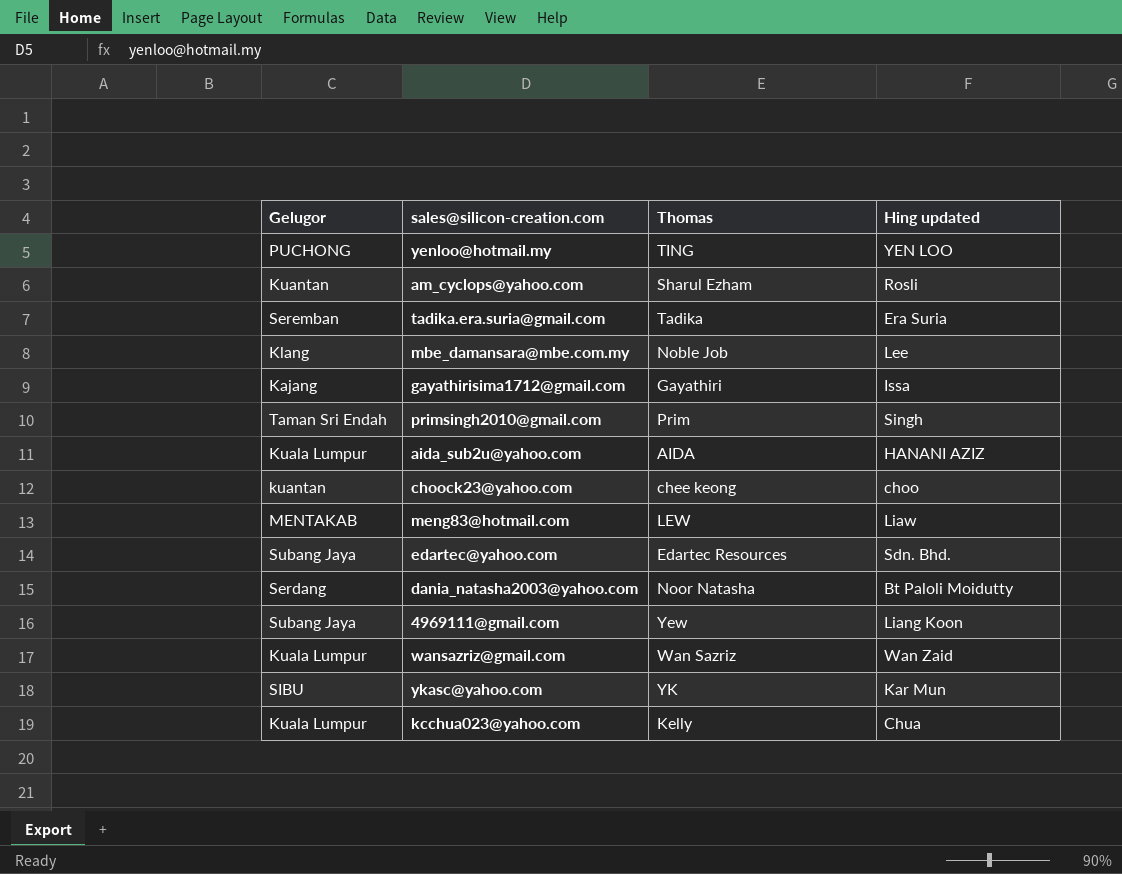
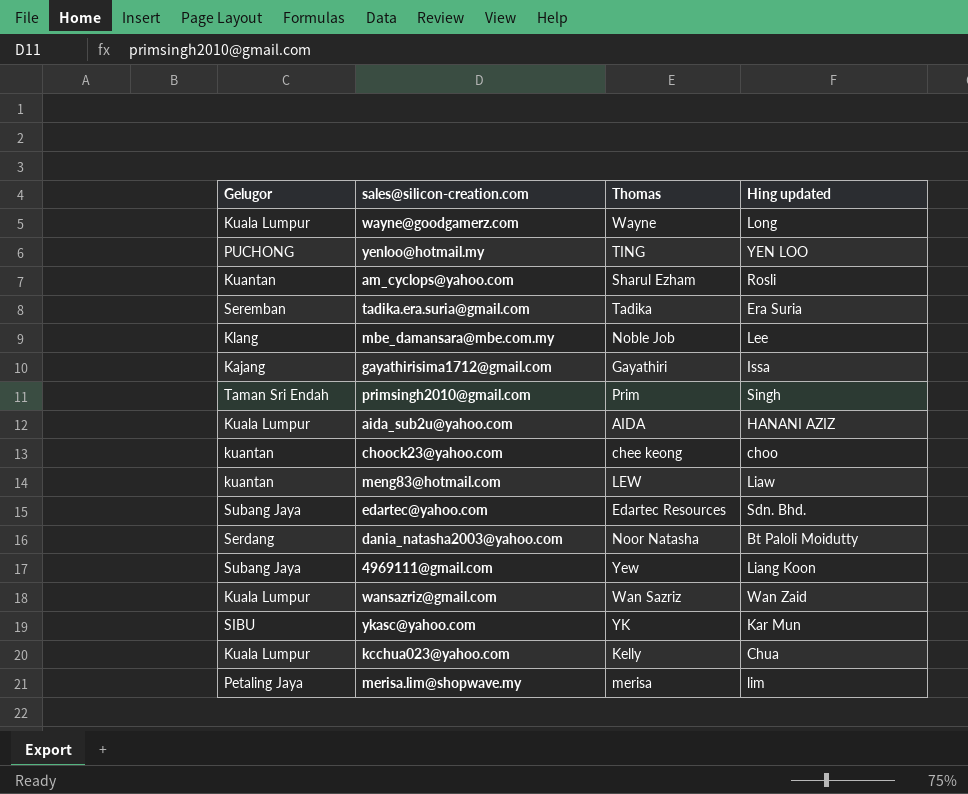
row wayne@goodgamerz.com: none -> Kuala Lumpur | Wayne | Long
meng83@hotmail.com | Gelugor: MENTAKAB -> kuantan
row merisa.lim@shopwave.my: none -> Petaling Jaya | merisa | lim

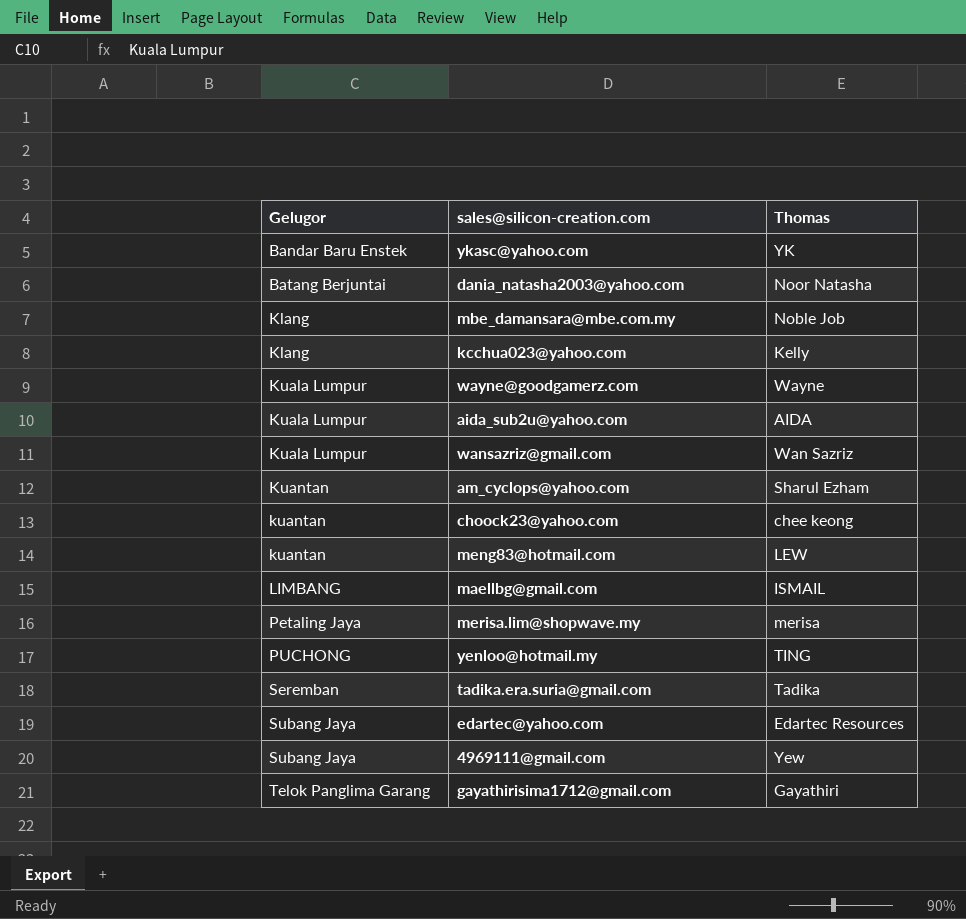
row order: none -> Gelugor ascending
column Hing updated | position: 4 -> none
row primsingh2010@gmail.com: Taman Sri Endah | Prim | Singh -> none
ykasc@yahoo.com | Gelugor: SIBU -> Bandar Baru Enstek
dania_natasha2003@yahoo.com | Gelugor: Serdang -> Batang Berjuntai
kcchua023@yahoo.com | Gelugor: Kuala Lumpur -> Klang
row maellbg@gmail.com: none -> LIMBANG | ISMAIL
gayathirisima1712@gmail.com | Gelugor: Kajang -> Telok Panglima Garang

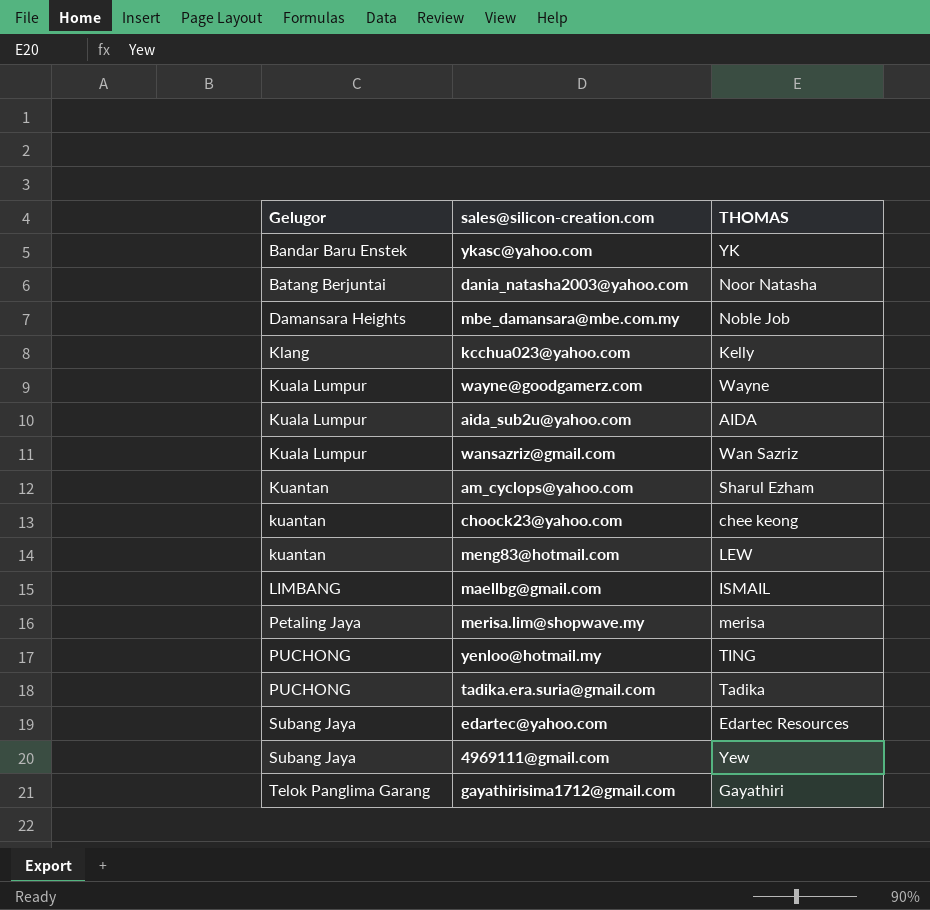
column name: Thomas -> THOMAS
mbe_damansara@mbe.com.my | Gelugor: Klang -> Damansara Heights
tadika.era.suria@gmail.com | Gelugor: Seremban -> PUCHONG

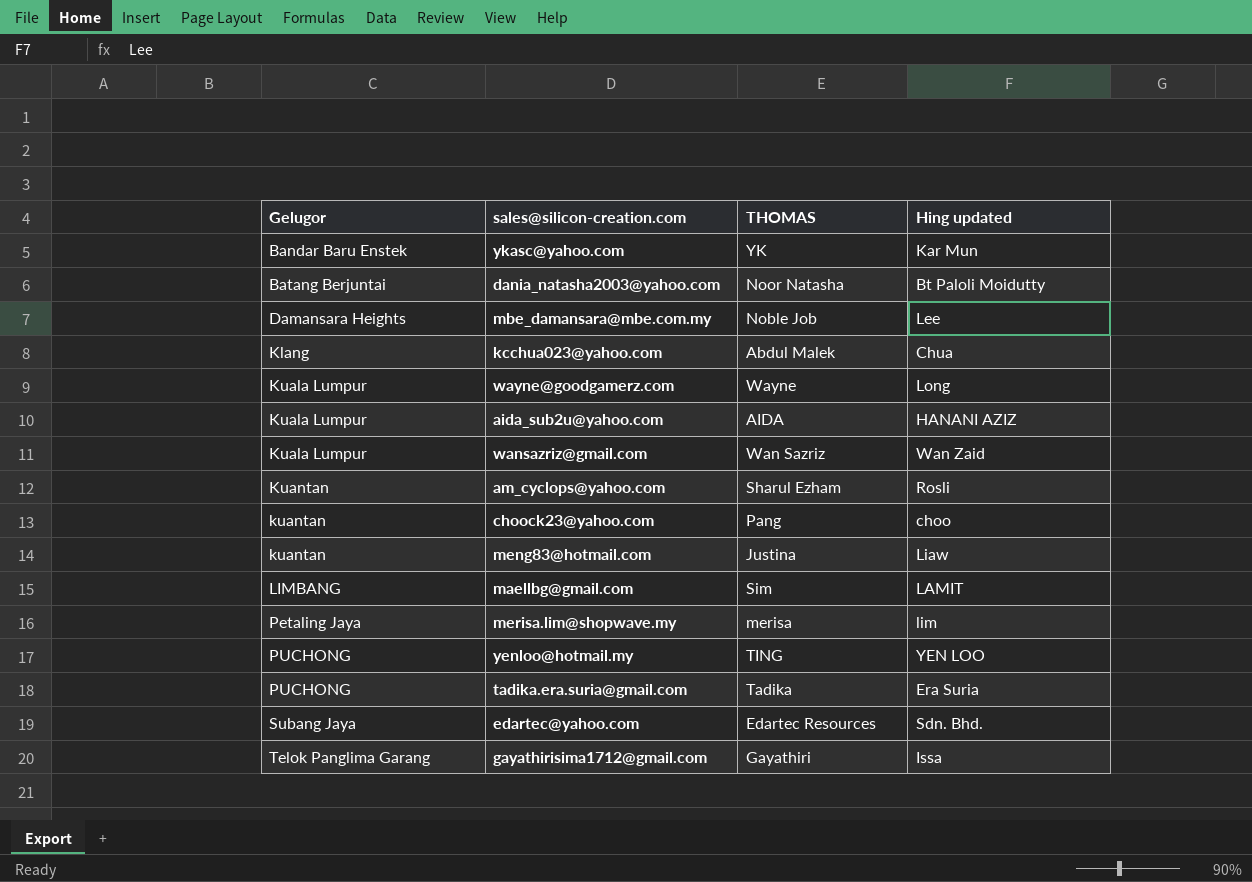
column Hing updated | position: none -> 4
row 4969111@gmail.com: Subang Jaya | Yew -> none
kcchua023@yahoo.com | THOMAS: Kelly -> Abdul Malek
choock23@yahoo.com | THOMAS: chee keong -> Pang
meng83@hotmail.com | THOMAS: LEW -> Justina
maellbg@gmail.com | THOMAS: ISMAIL -> Sim

